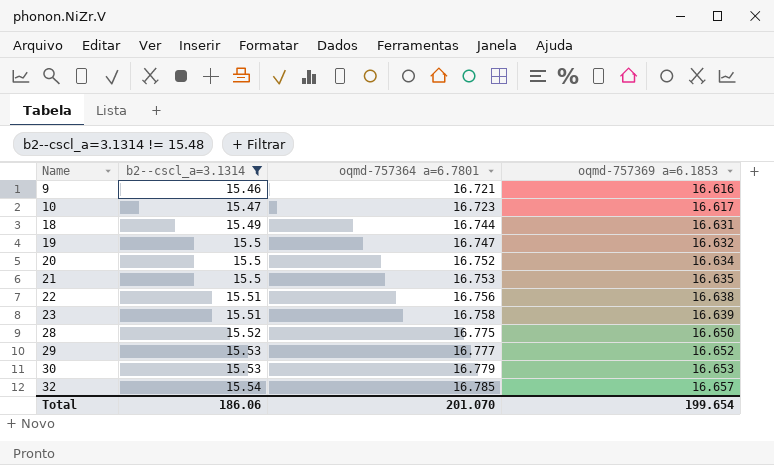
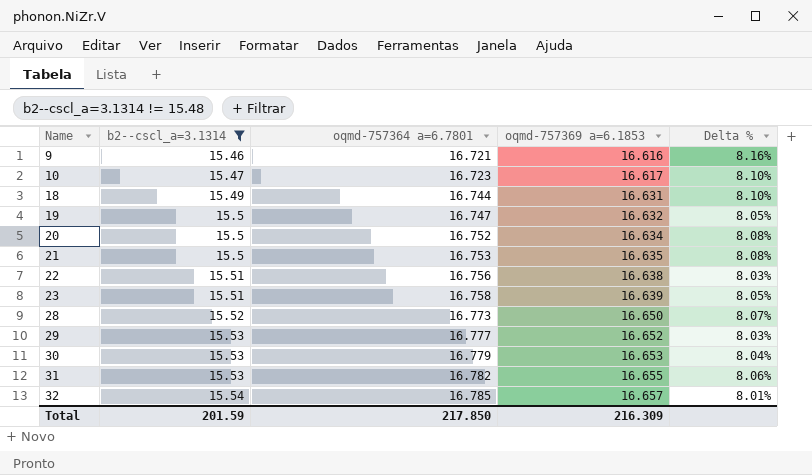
column Delta % | formula: none -> ([oqmd-757364 a=6.7801] - [b2--cscl_a=3.1314]) / [b2--cscl_a=3.1314]
28 | oqmd-757364 a=6.7801: 16.775 -> 16.773
row 31: none -> 15.53 | 16.782 | 16.655 | 8.06%
Total | b2--cscl_a=3.1314: 186.06 -> 201.59
Total | oqmd-757364 a=6.7801: 201.070 -> 217.850
Total | oqmd-757369 a=6.1853: 199.654 -> 216.309

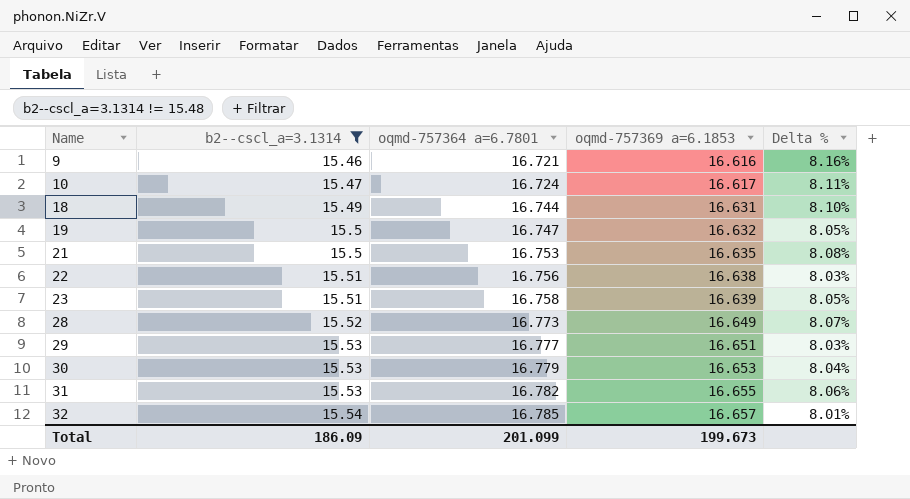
row 20: 15.5 | 16.752 | 16.634 | 8.08% -> none
10 | oqmd-757364 a=6.7801: 16.723 -> 16.724
10 | Delta %: 8.10% -> 8.11%
28 | oqmd-757369 a=6.1853: 16.650 -> 16.649
29 | oqmd-757369 a=6.1853: 16.652 -> 16.651
Total | b2--cscl_a=3.1314: 201.59 -> 186.09
Total | oqmd-757364 a=6.7801: 217.850 -> 201.099
Total | oqmd-757369 a=6.1853: 216.309 -> 199.673

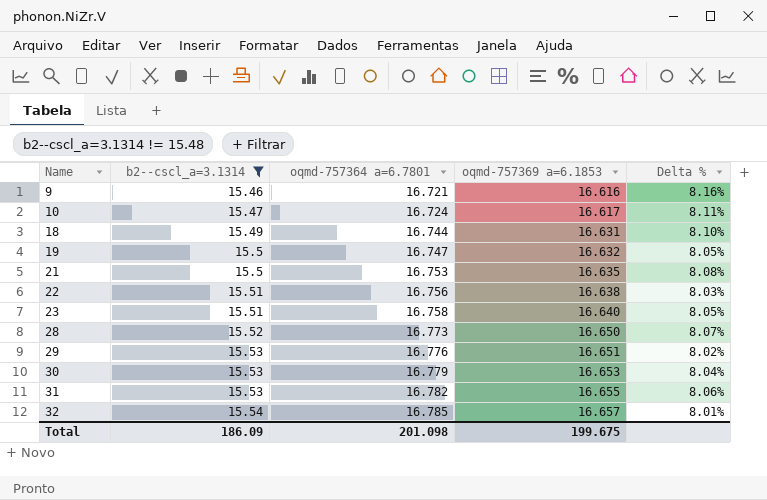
23 | oqmd-757369 a=6.1853: 16.639 -> 16.640
28 | oqmd-757369 a=6.1853: 16.649 -> 16.650
29 | oqmd-757364 a=6.7801: 16.777 -> 16.776
29 | Delta %: 8.03% -> 8.02%
Total | oqmd-757364 a=6.7801: 201.099 -> 201.098
Total | oqmd-757369 a=6.1853: 199.673 -> 199.675

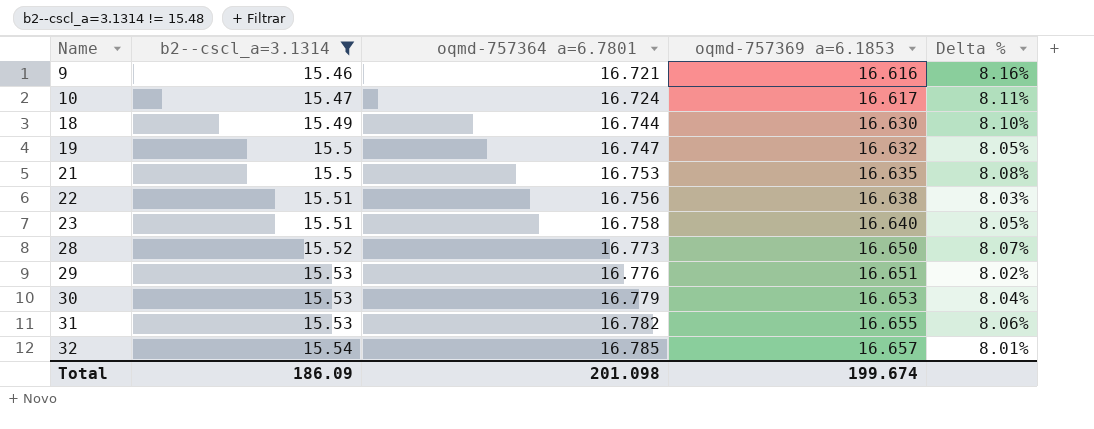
18 | oqmd-757369 a=6.1853: 16.631 -> 16.630
Total | oqmd-757369 a=6.1853: 199.675 -> 199.674

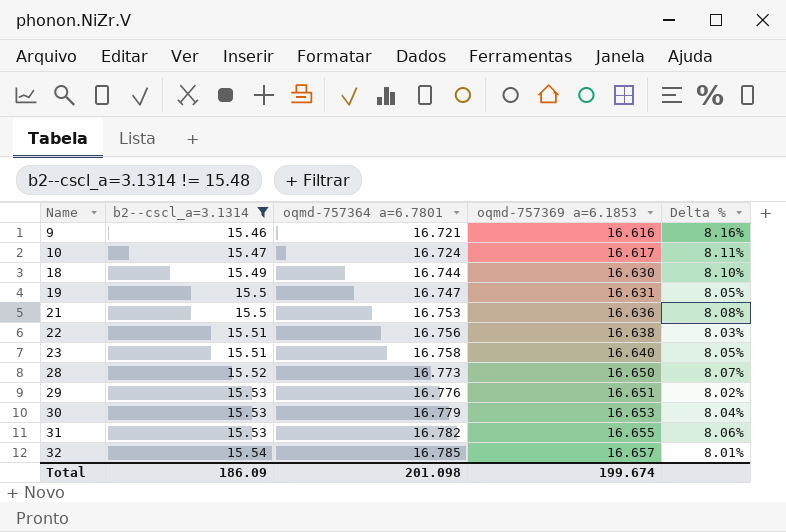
19 | oqmd-757369 a=6.1853: 16.632 -> 16.631
21 | oqmd-757369 a=6.1853: 16.635 -> 16.636

